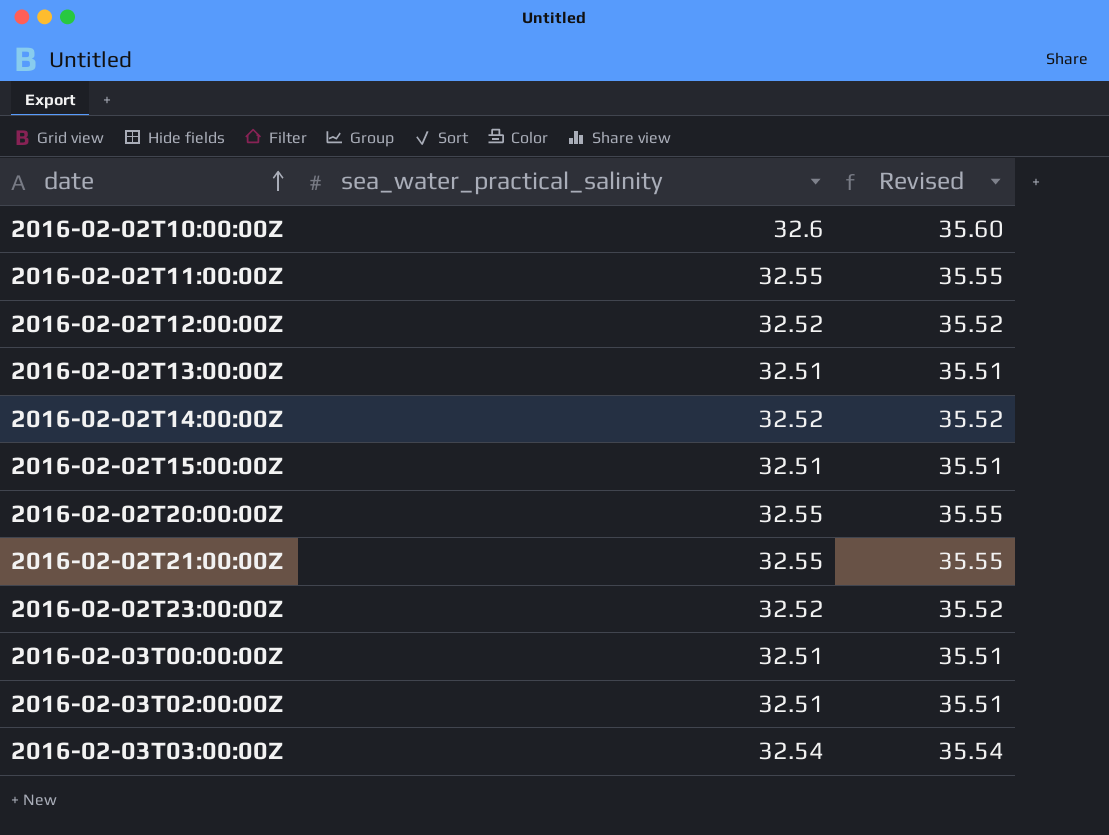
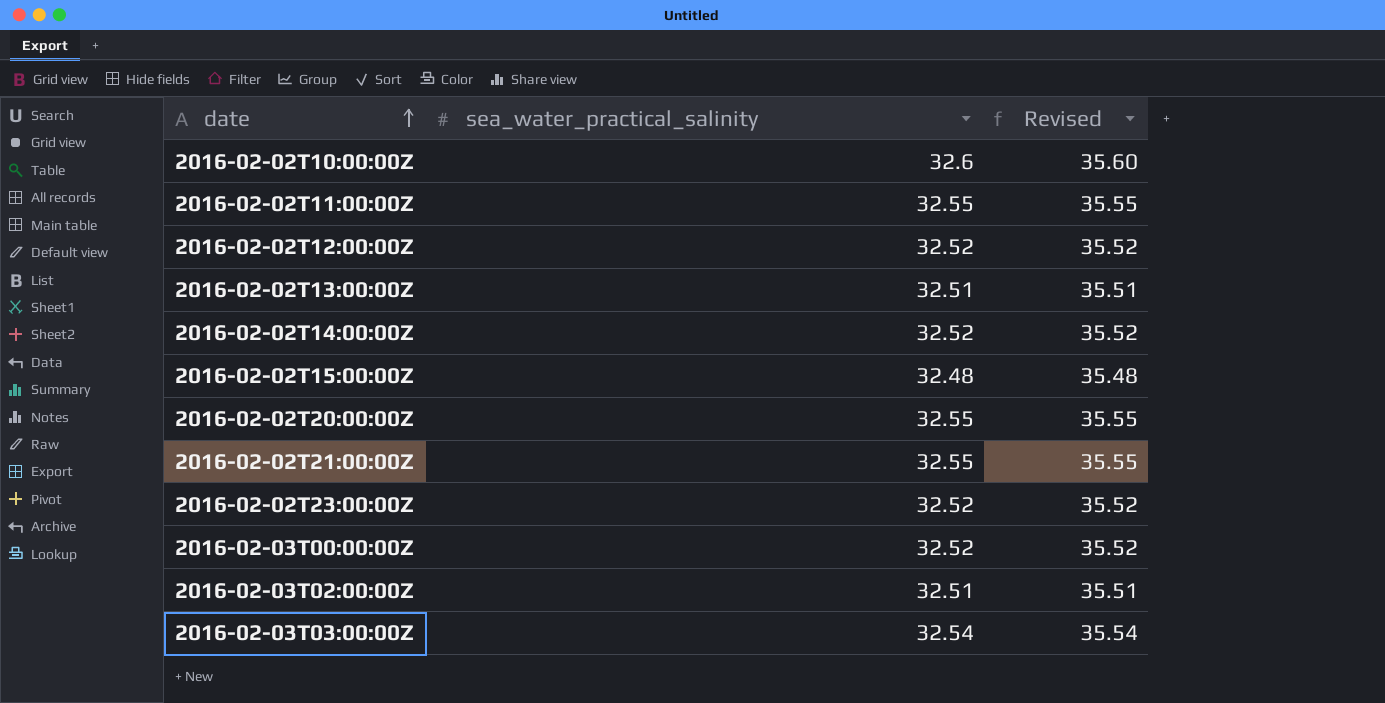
2016-02-02T15:00:00Z | sea_water_practical_salinity: 32.51 -> 32.48
2016-02-02T15:00:00Z | Revised: 35.51 -> 35.48
2016-02-03T00:00:00Z | sea_water_practical_salinity: 32.51 -> 32.52
2016-02-03T00:00:00Z | Revised: 35.51 -> 35.52

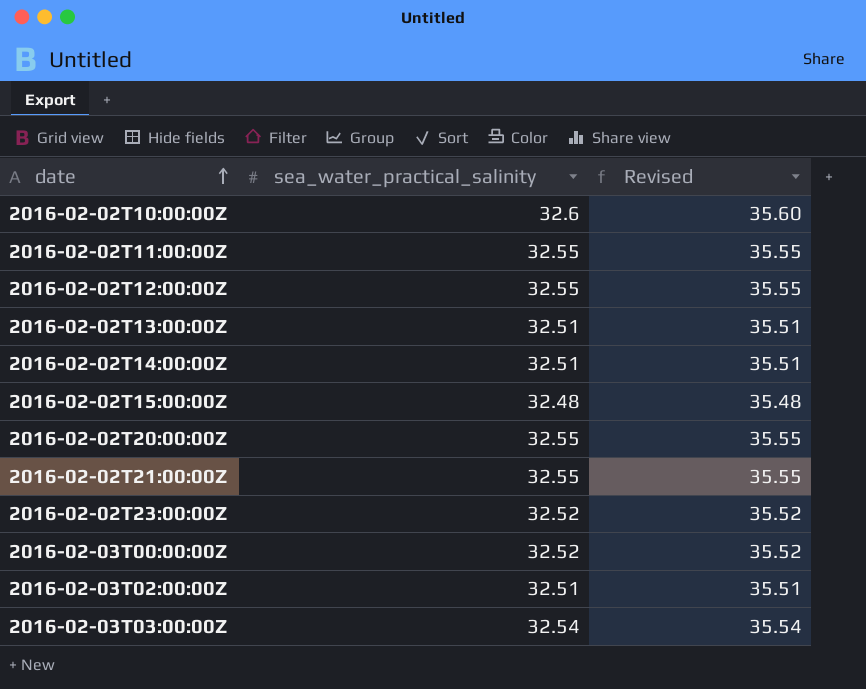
2016-02-02T12:00:00Z | sea_water_practical_salinity: 32.52 -> 32.55
2016-02-02T12:00:00Z | Revised: 35.52 -> 35.55
2016-02-02T14:00:00Z | sea_water_practical_salinity: 32.52 -> 32.51
2016-02-02T14:00:00Z | Revised: 35.52 -> 35.51

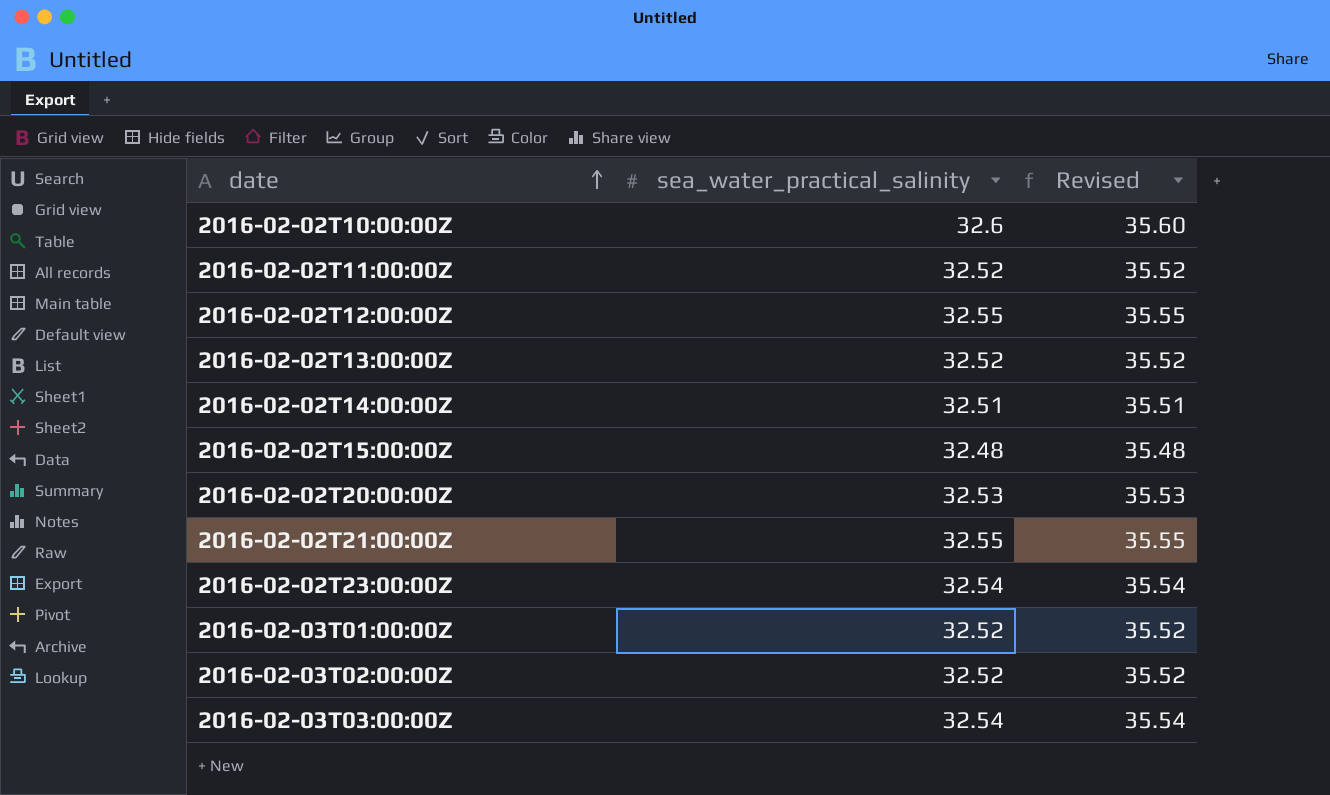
row 2016-02-03T00:00:00Z: 32.52 | 35.52 -> none
2016-02-02T11:00:00Z | sea_water_practical_salinity: 32.55 -> 32.52
2016-02-02T11:00:00Z | Revised: 35.55 -> 35.52
2016-02-02T13:00:00Z | sea_water_practical_salinity: 32.51 -> 32.52
2016-02-02T13:00:00Z | Revised: 35.51 -> 35.52
2016-02-02T20:00:00Z | sea_water_practical_salinity: 32.55 -> 32.53
2016-02-02T20:00:00Z | Revised: 35.55 -> 35.53
2016-02-02T23:00:00Z | sea_water_practical_salinity: 32.52 -> 32.54
2016-02-02T23:00:00Z | Revised: 35.52 -> 35.54
row 2016-02-03T01:00:00Z: none -> 32.52 | 35.52
2016-02-03T02:00:00Z | sea_water_practical_salinity: 32.51 -> 32.52
2016-02-03T02:00:00Z | Revised: 35.51 -> 35.52

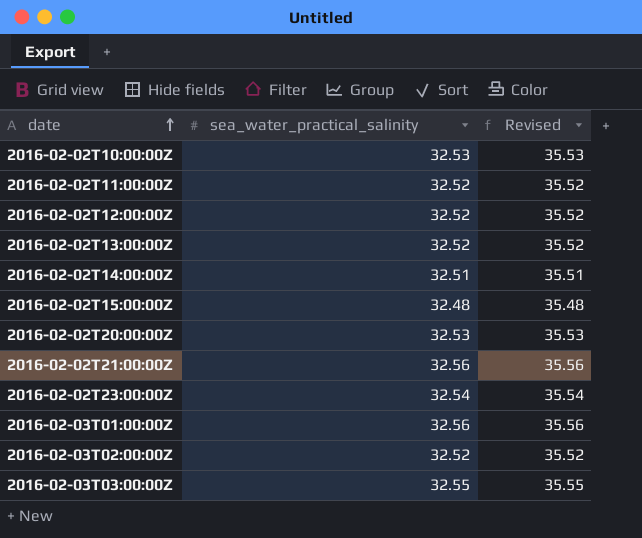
2016-02-02T10:00:00Z | sea_water_practical_salinity: 32.6 -> 32.53
2016-02-02T10:00:00Z | Revised: 35.60 -> 35.53
2016-02-02T12:00:00Z | sea_water_practical_salinity: 32.55 -> 32.52
2016-02-02T12:00:00Z | Revised: 35.55 -> 35.52
2016-02-02T21:00:00Z | sea_water_practical_salinity: 32.55 -> 32.56
2016-02-02T21:00:00Z | Revised: 35.55 -> 35.56
2016-02-03T01:00:00Z | sea_water_practical_salinity: 32.52 -> 32.56
2016-02-03T01:00:00Z | Revised: 35.52 -> 35.56
2016-02-03T03:00:00Z | sea_water_practical_salinity: 32.54 -> 32.55
2016-02-03T03:00:00Z | Revised: 35.54 -> 35.55

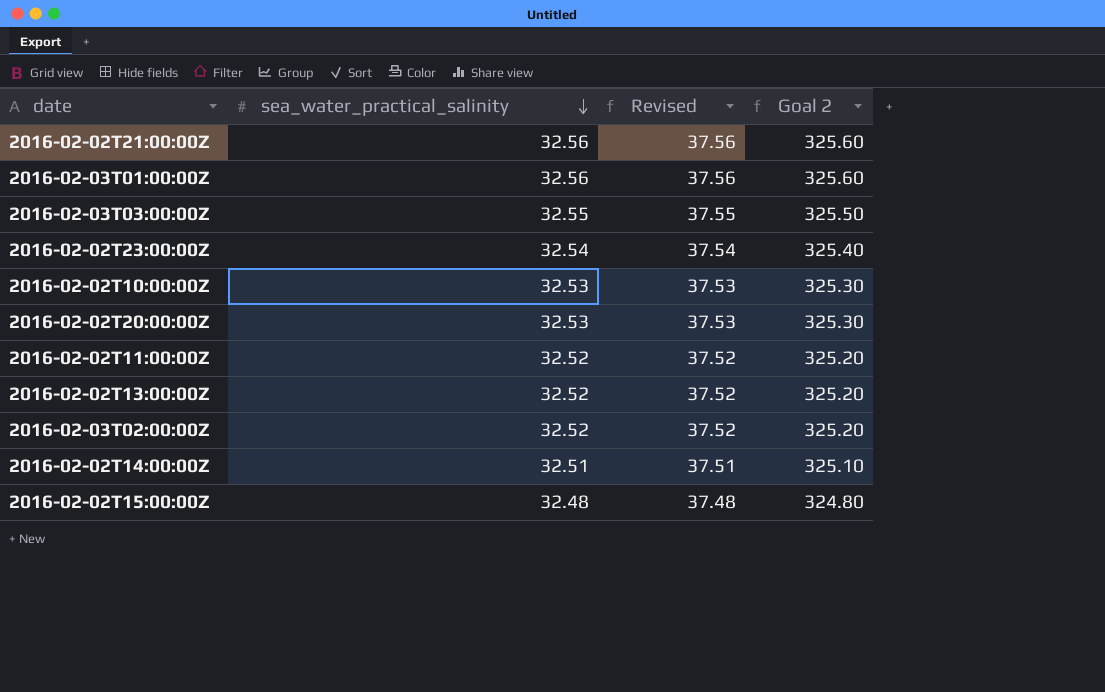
row order: date ascending -> sea_water_practical_salinity descending
column Revised | formula: [sea_water_practical_salinity] + 3 -> [sea_water_practical_salinity] + 5
column Goal 2 | formula: none -> [sea_water_practical_salinity] * 10
row 2016-02-02T12:00:00Z: 32.52 | 35.52 -> none

